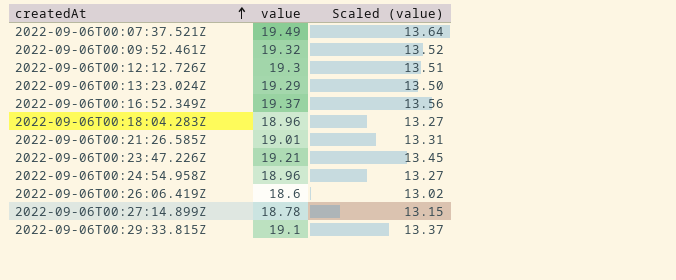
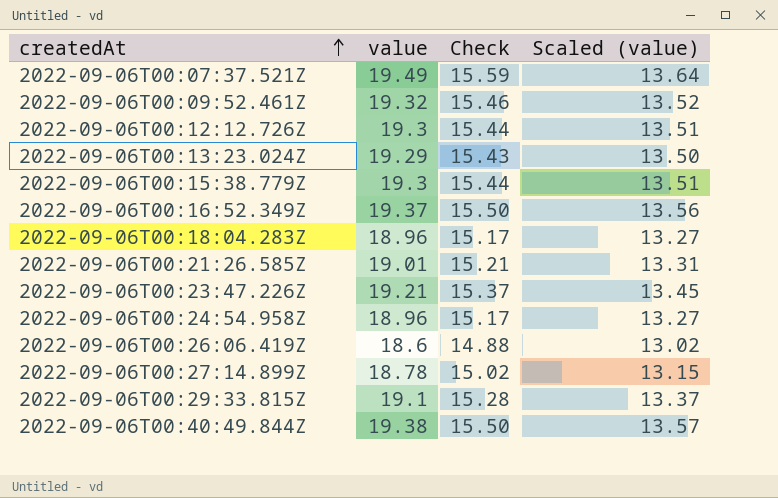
column Check | formula: none -> [value] * 0.8
row 2022-09-06T00:15:38.779Z: none -> 19.3 | 15.44 | 13.51
row 2022-09-06T00:40:49.844Z: none -> 19.38 | 15.50 | 13.57

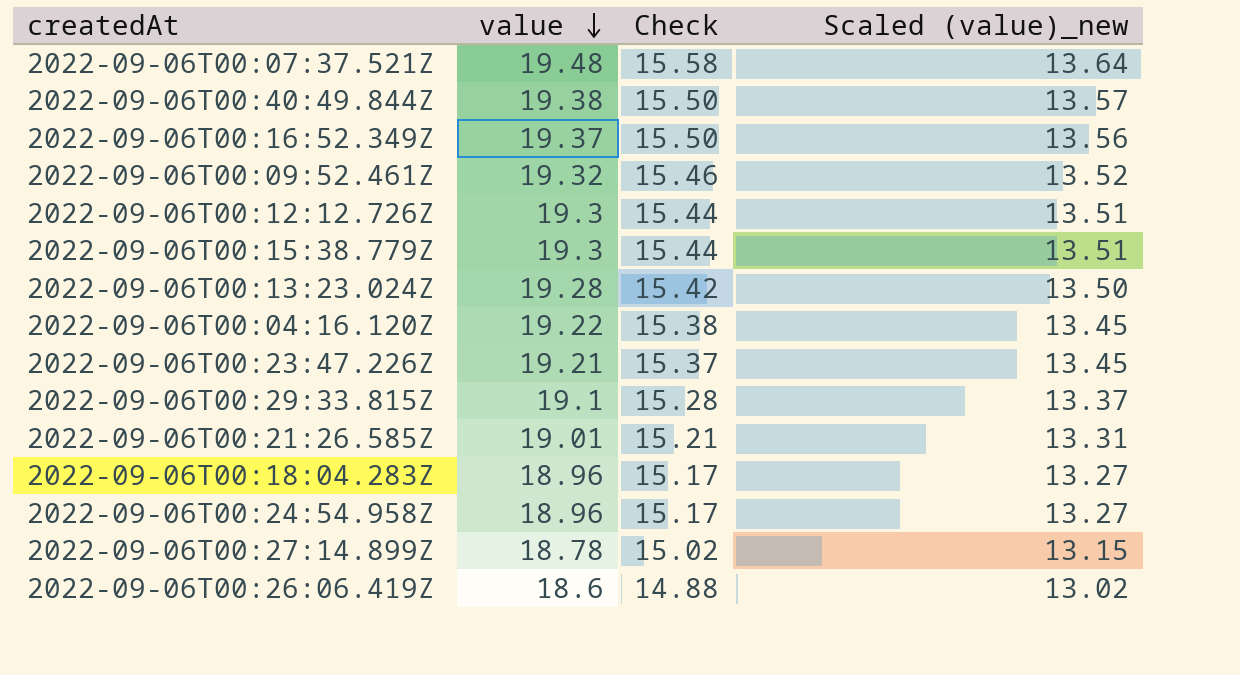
row order: createdAt ascending -> value descending
column name: Scaled (value) -> Scaled (value)_new
2022-09-06T00:07:37.521Z | value: 19.49 -> 19.48
2022-09-06T00:07:37.521Z | Check: 15.59 -> 15.58
2022-09-06T00:13:23.024Z | value: 19.29 -> 19.28
2022-09-06T00:13:23.024Z | Check: 15.43 -> 15.42
row 2022-09-06T00:04:16.120Z: none -> 19.22 | 15.38 | 13.45

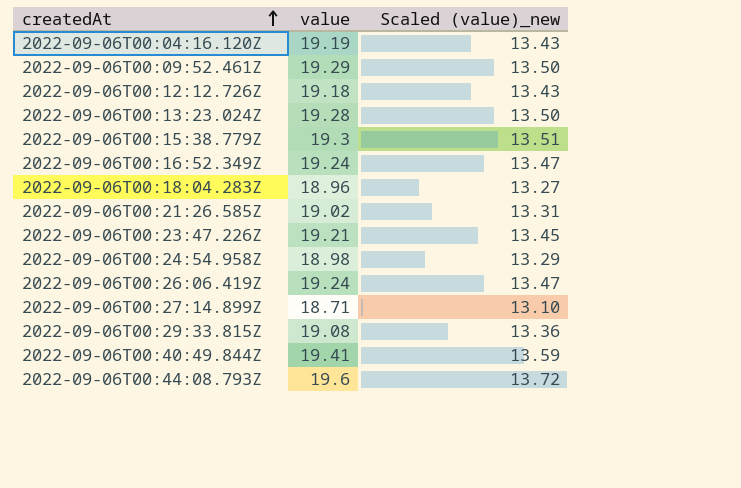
row order: value descending -> createdAt ascending
column Check | formula: [value] * 0.8 -> none
row 2022-09-06T00:07:37.521Z: 19.48 | 15.58 | 13.64 -> none
2022-09-06T00:04:16.120Z | value: 19.22 -> 19.19
2022-09-06T00:04:16.120Z | Scaled (value)_new: 13.45 -> 13.43
2022-09-06T00:09:52.461Z | value: 19.32 -> 19.29
2022-09-06T00:09:52.461Z | Scaled (value)_new: 13.52 -> 13.50
2022-09-06T00:12:12.726Z | value: 19.3 -> 19.18
2022-09-06T00:12:12.726Z | Scaled (value)_new: 13.51 -> 13.43
2022-09-06T00:16:52.349Z | value: 19.37 -> 19.24
2022-09-06T00:16:52.349Z | Scaled (value)_new: 13.56 -> 13.47
2022-09-06T00:21:26.585Z | value: 19.01 -> 19.02
2022-09-06T00:24:54.958Z | value: 18.96 -> 18.98
2022-09-06T00:24:54.958Z | Scaled (value)_new: 13.27 -> 13.29
2022-09-06T00:26:06.419Z | value: 18.6 -> 19.24
2022-09-06T00:26:06.419Z | Scaled (value)_new: 13.02 -> 13.47
2022-09-06T00:27:14.899Z | value: 18.78 -> 18.71
2022-09-06T00:27:14.899Z | Scaled (value)_new: 13.15 -> 13.10
2022-09-06T00:29:33.815Z | value: 19.1 -> 19.08
2022-09-06T00:29:33.815Z | Scaled (value)_new: 13.37 -> 13.36
2022-09-06T00:40:49.844Z | value: 19.38 -> 19.41
2022-09-06T00:40:49.844Z | Scaled (value)_new: 13.57 -> 13.59
row 2022-09-06T00:44:08.793Z: none -> 19.6 | 13.72

